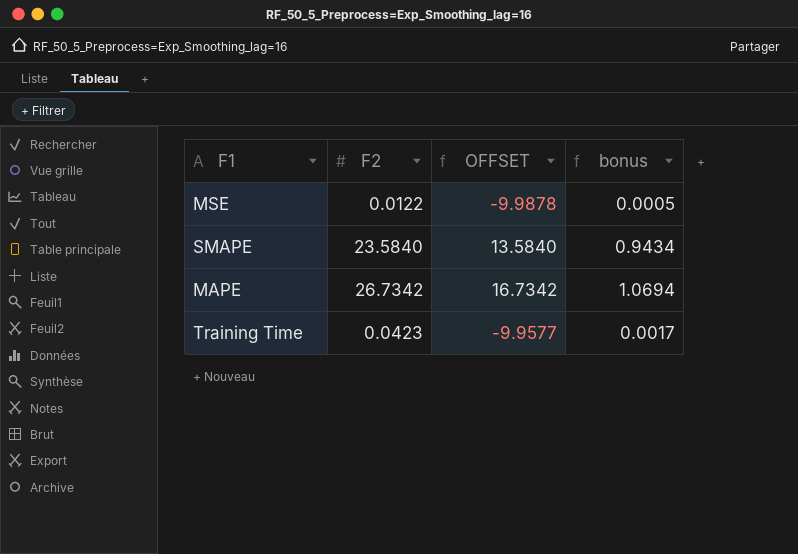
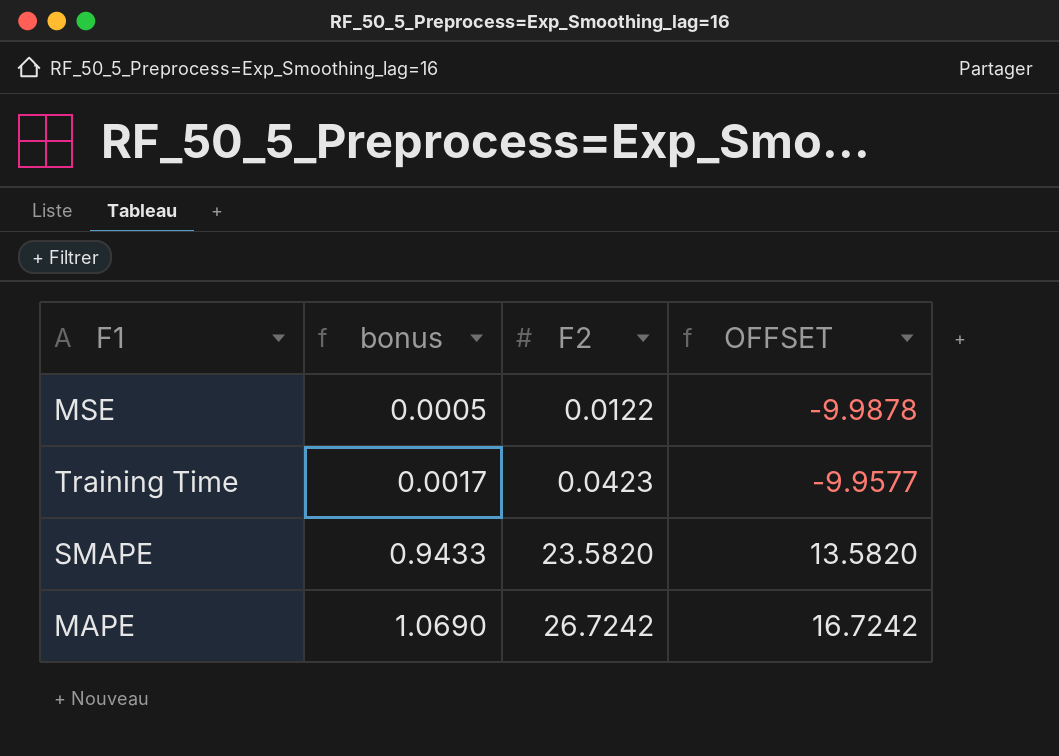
row order: none -> bonus ascending
column bonus | position: 4 -> 2
SMAPE | bonus: 0.9434 -> 0.9433
SMAPE | F2: 23.5840 -> 23.5820
SMAPE | OFFSET: 13.5840 -> 13.5820
MAPE | bonus: 1.0694 -> 1.0690
MAPE | F2: 26.7342 -> 26.7242
MAPE | OFFSET: 16.7342 -> 16.7242

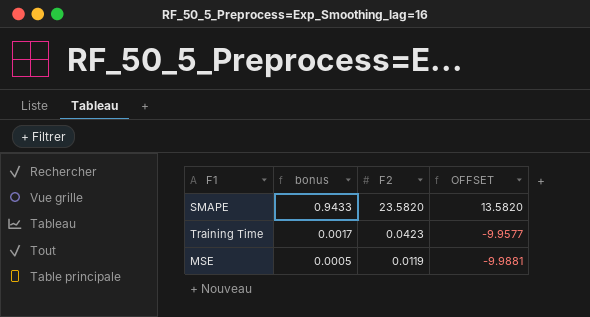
row order: bonus ascending -> bonus descending
row MAPE: 1.0690 | 26.7242 | 16.7242 -> none
MSE | F2: 0.0122 -> 0.0119
MSE | OFFSET: -9.9878 -> -9.9881

